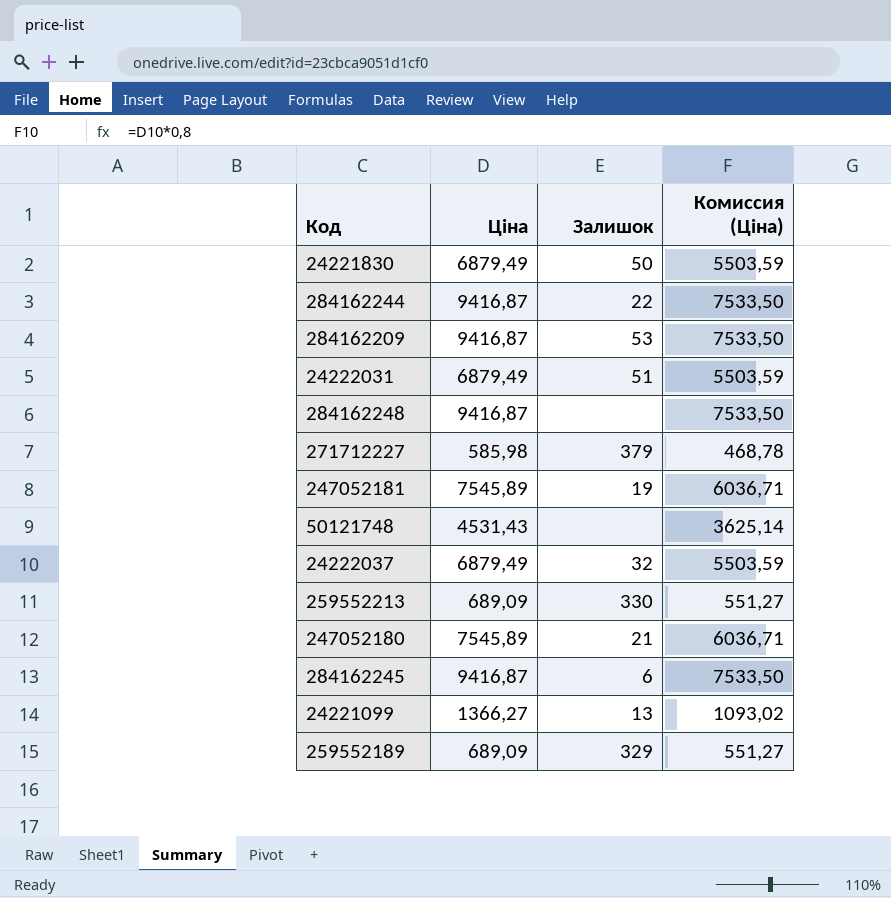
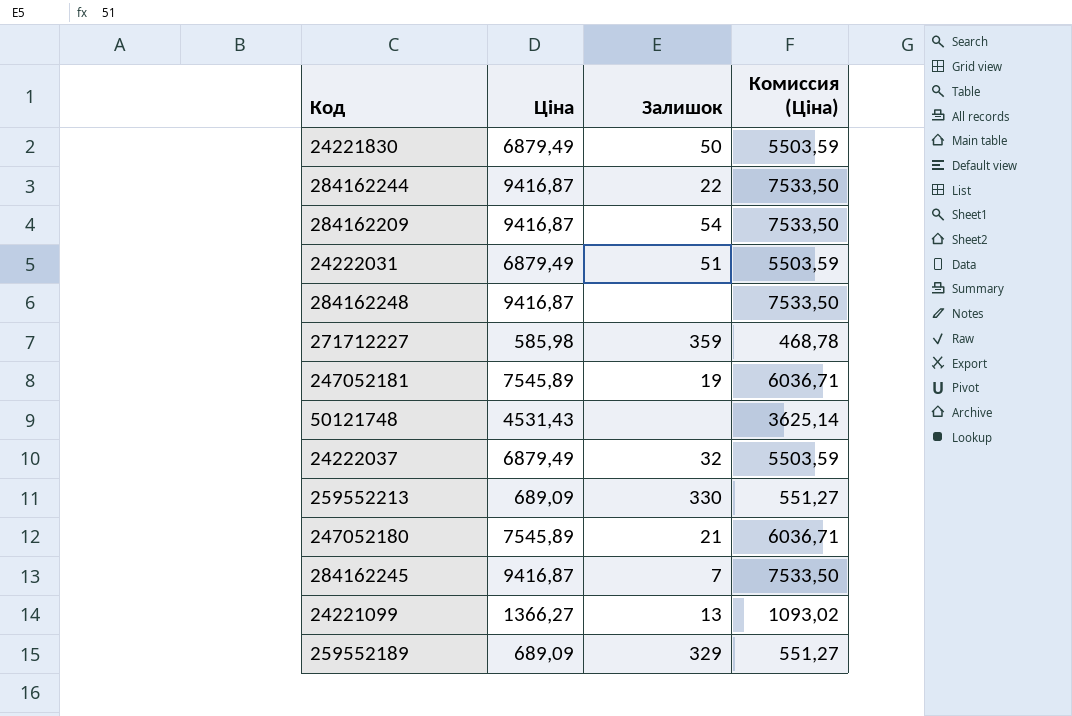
284162209 | Залишок: 53 -> 54
271712227 | Залишок: 379 -> 359
284162245 | Залишок: 6 -> 7

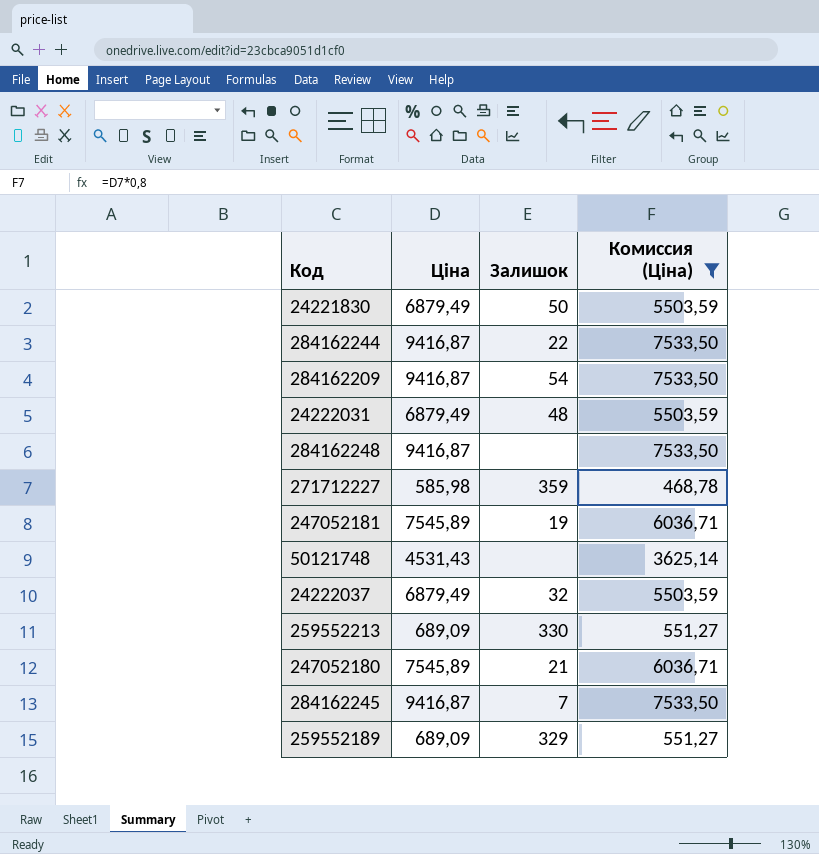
filter: none -> Комиссия (Ціна) != 1093,02
24222031 | Залишок: 51 -> 48

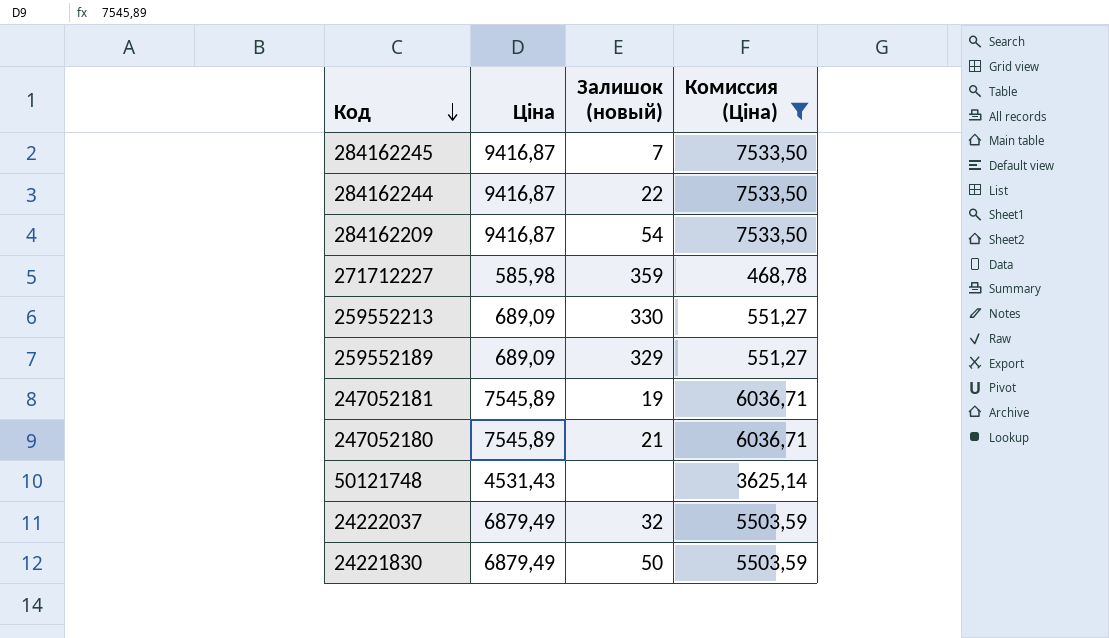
row order: none -> Код descending
column name: Залишок -> Залишок (новый)
row 24222031: 6879,49 | 48 | 5503,59 -> none
row 284162248: 9416,87 | none | 7533,50 -> none

